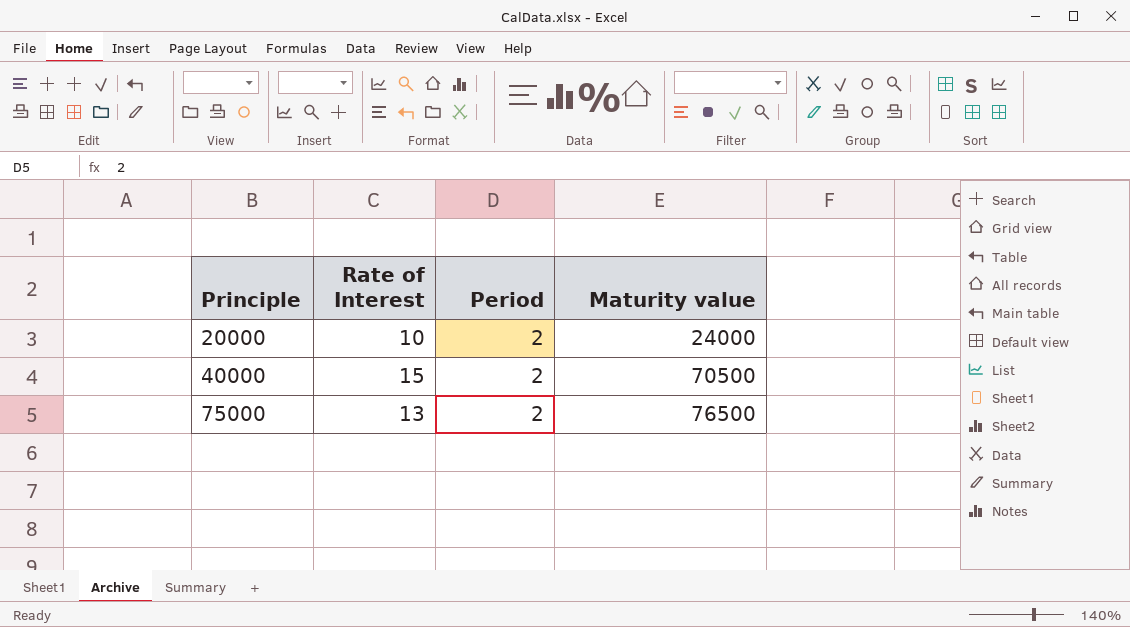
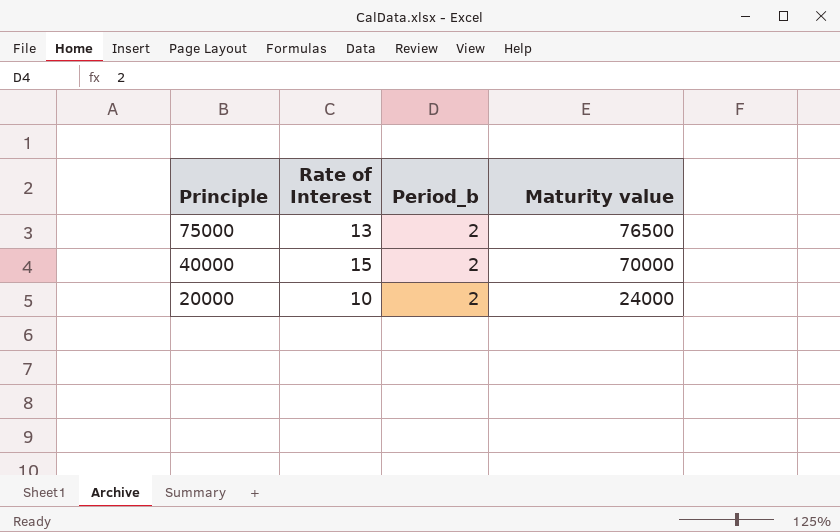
row order: Principle ascending -> Principle descending
column name: Period -> Period_b
40000 | Maturity value: 70500 -> 70000

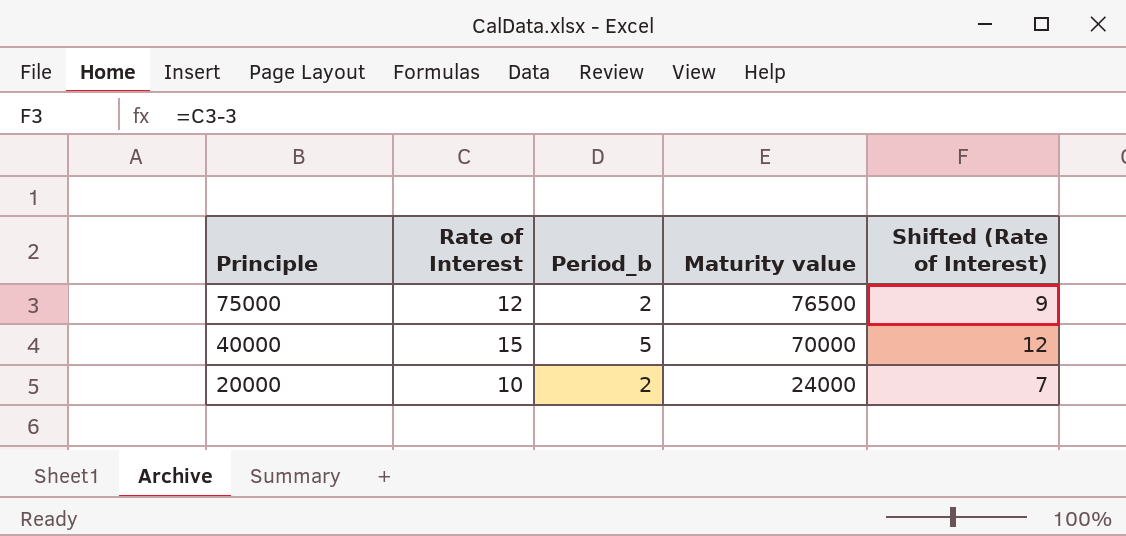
column Shifted (Rate of Interest) | formula: none -> [Rate of Interest] - 3
75000 | Rate of Interest: 13 -> 12
40000 | Period_b: 2 -> 5

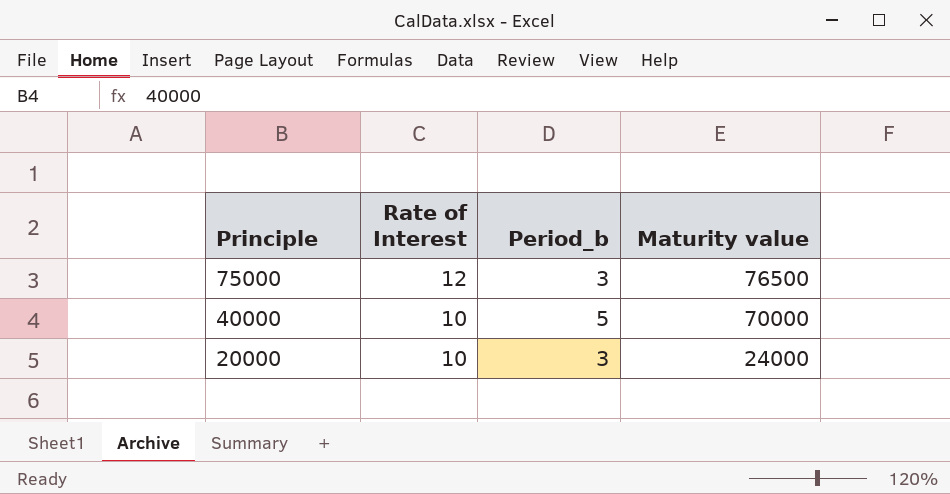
column Shifted (Rate of Interest) | formula: [Rate of Interest] - 3 -> none
75000 | Period_b: 2 -> 3
40000 | Rate of Interest: 15 -> 10
20000 | Period_b: 2 -> 3

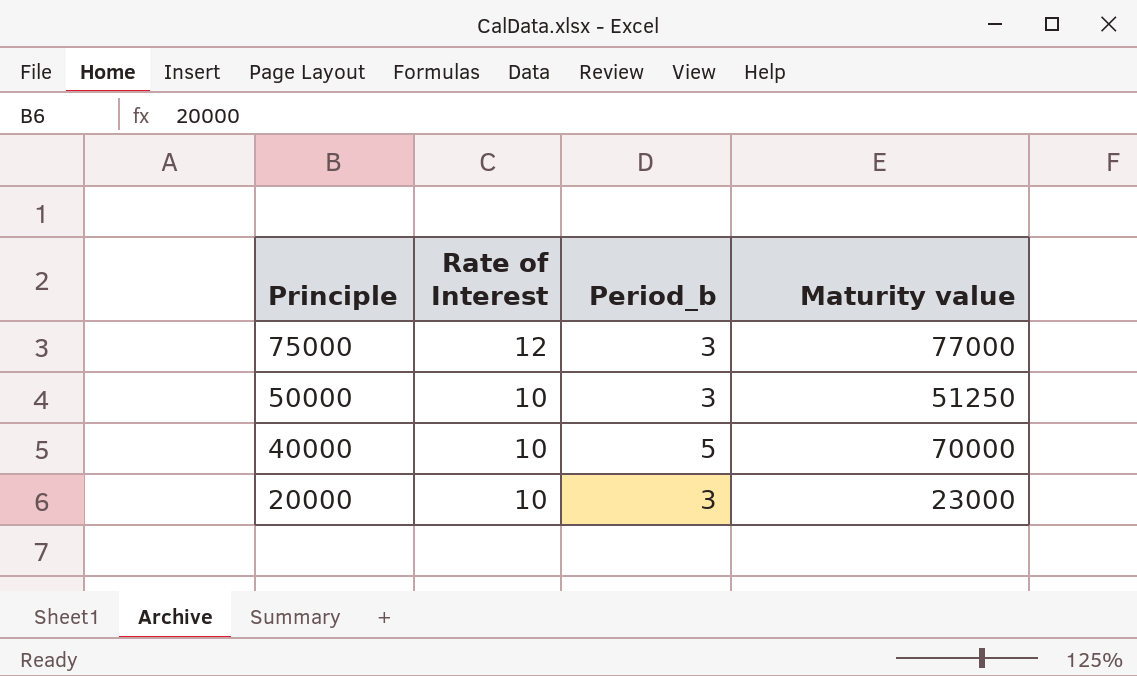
75000 | Maturity value: 76500 -> 77000
row 50000: none -> 10 | 3 | 51250
20000 | Maturity value: 24000 -> 23000

